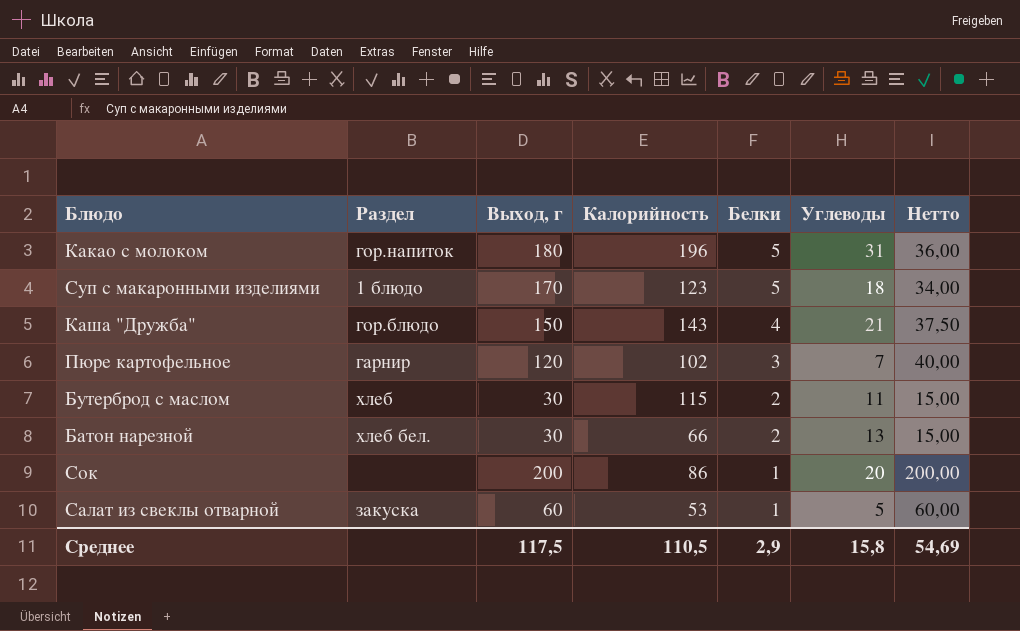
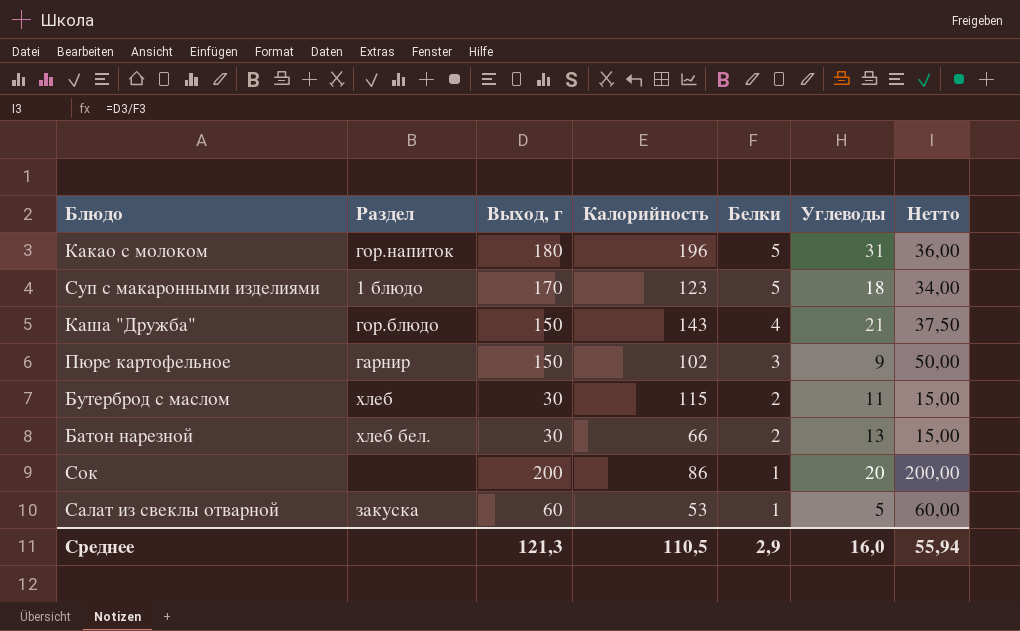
Пюре картофельное | Выход, г: 120 -> 150
Пюре картофельное | Углеводы: 7 -> 9
Пюре картофельное | Нетто: 40,00 -> 50,00
Среднее | Выход, г: 117,5 -> 121,3
Среднее | Углеводы: 15,8 -> 16,0
Среднее | Нетто: 54,69 -> 55,94

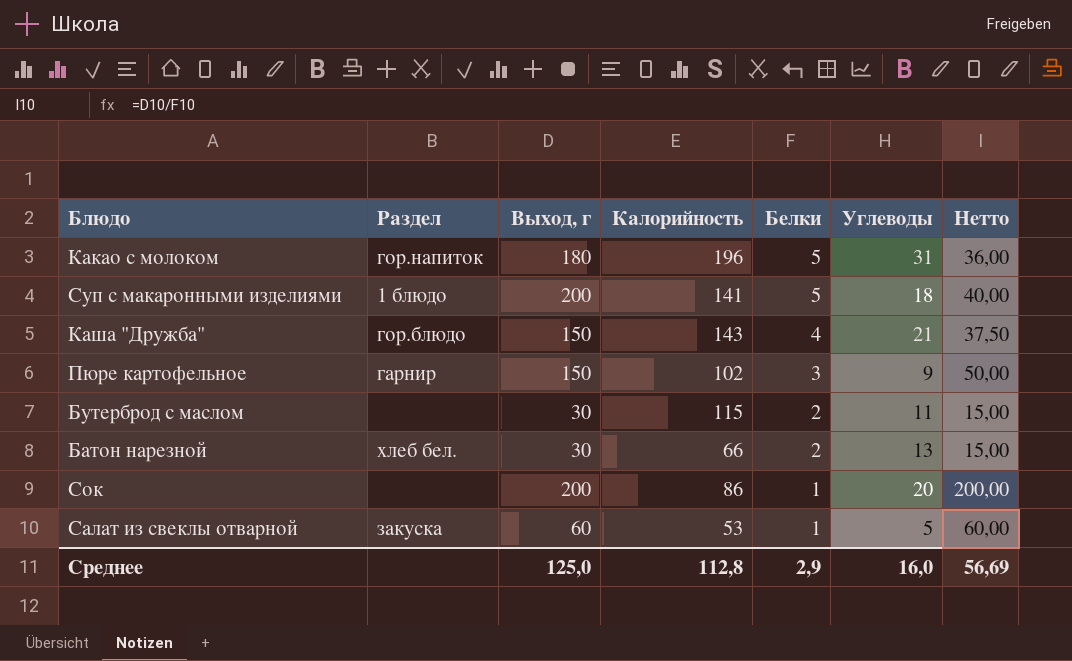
Суп с макаронными изделиями | Выход, г: 170 -> 200
Суп с макаронными изделиями | Калорийность: 123 -> 141
Суп с макаронными изделиями | Нетто: 34,00 -> 40,00
Бутерброд с маслом | Раздел: хлеб -> none
Среднее | Выход, г: 121,3 -> 125,0
Среднее | Калорийность: 110,5 -> 112,8
Среднее | Нетто: 55,94 -> 56,69

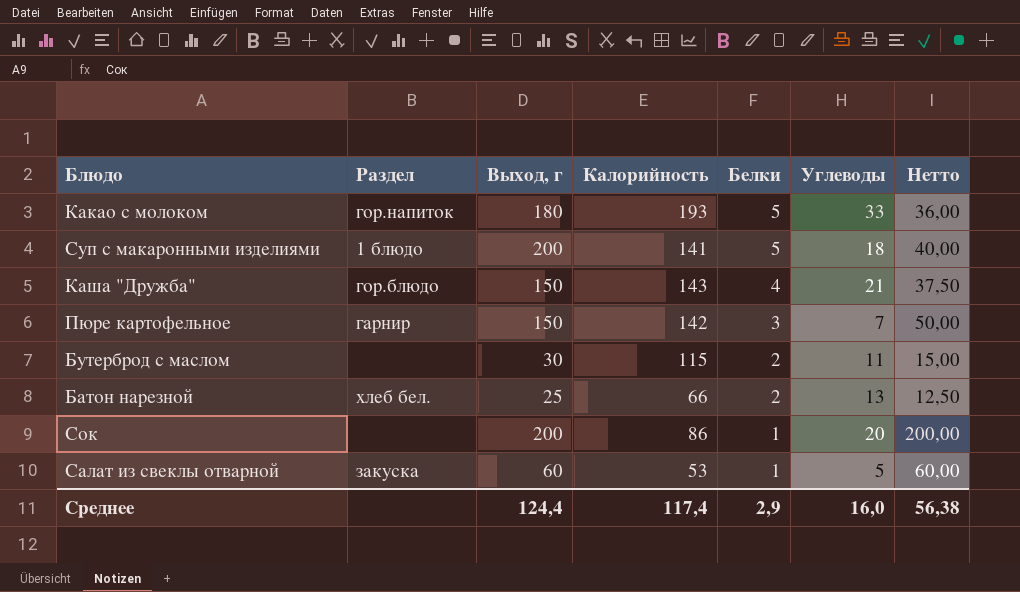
Какао с молоком | Калорийность: 196 -> 193
Какао с молоком | Углеводы: 31 -> 33
Пюре картофельное | Калорийность: 102 -> 142
Пюре картофельное | Углеводы: 9 -> 7
Батон нарезной | Выход, г: 30 -> 25
Батон нарезной | Нетто: 15,00 -> 12,50
Среднее | Выход, г: 125,0 -> 124,4
Среднее | Калорийность: 112,8 -> 117,4
Среднее | Нетто: 56,69 -> 56,38

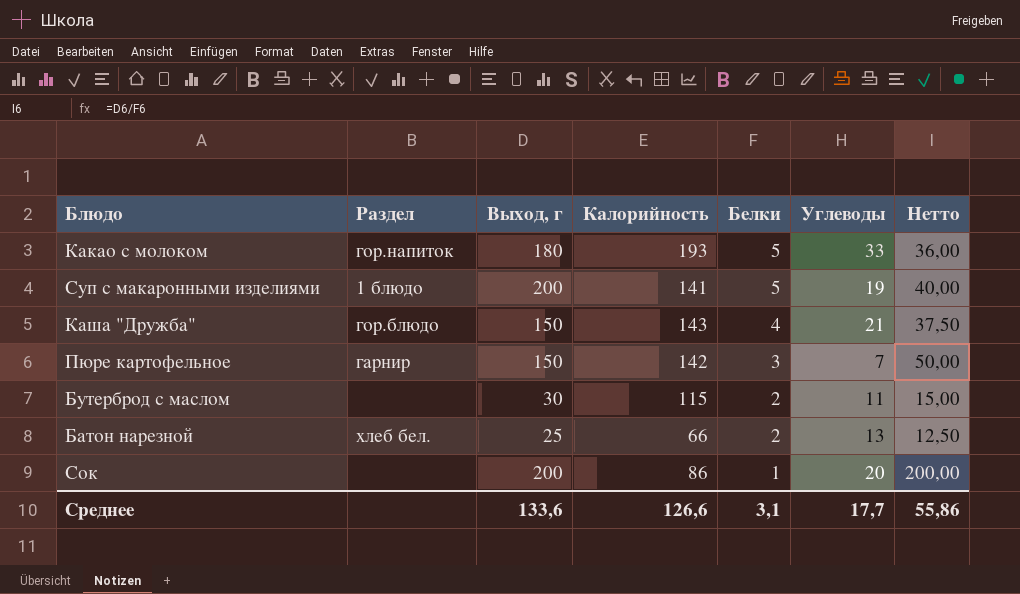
row Салат из свеклы отварной: закуска | 60 | 53 | 1 | 5 | 60,00 -> none
Суп с макаронными изделиями | Углеводы: 18 -> 19
Среднее | Выход, г: 124,4 -> 133,6
Среднее | Калорийность: 117,4 -> 126,6
Среднее | Белки: 2,9 -> 3,1
Среднее | Углеводы: 16,0 -> 17,7
Среднее | Нетто: 56,38 -> 55,86

